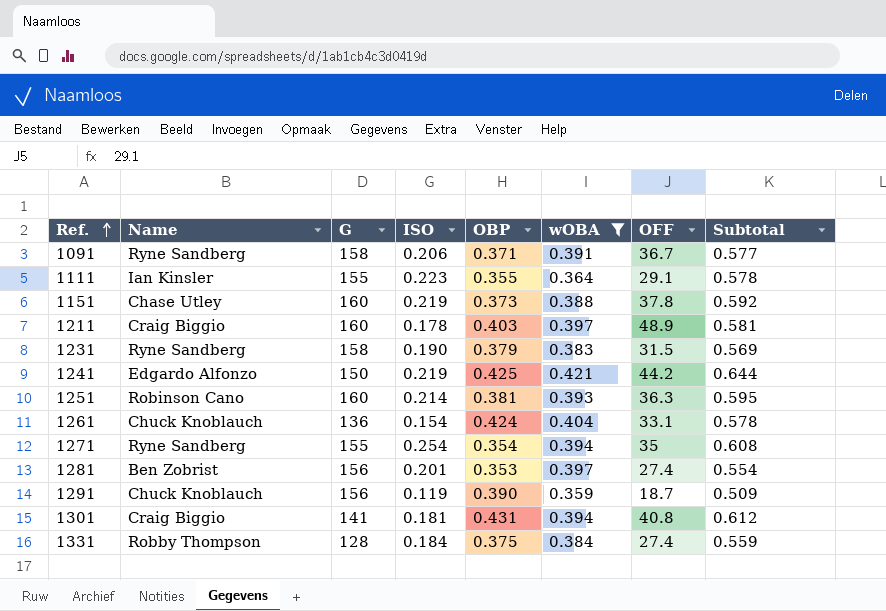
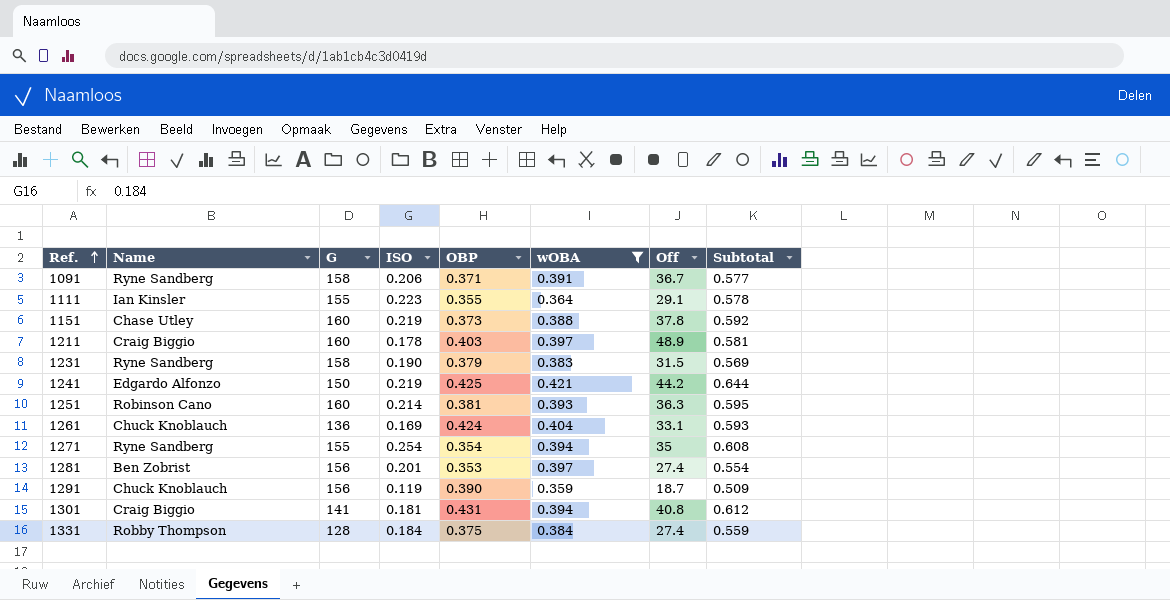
column name: OFF -> Off
1261 | ISO: 0.154 -> 0.169
1261 | Subtotal: 0.578 -> 0.593

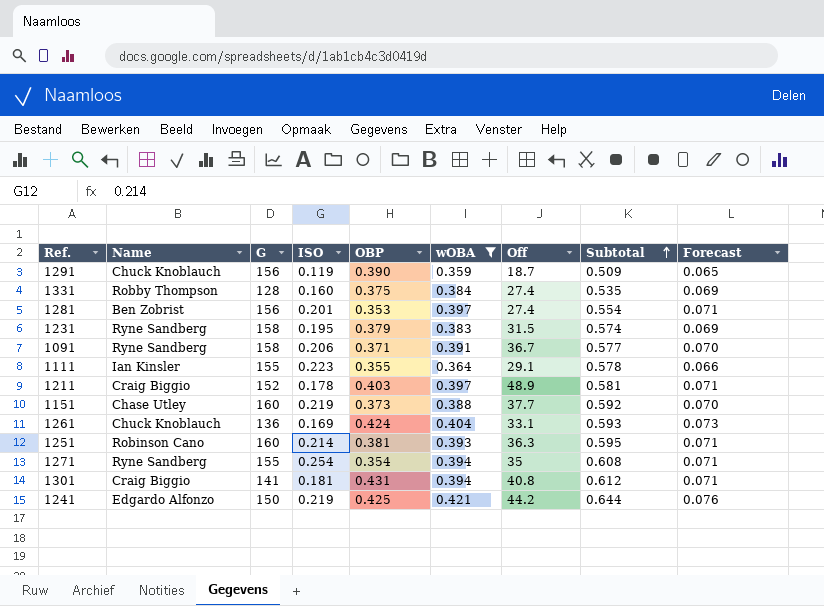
row order: Ref. ascending -> Subtotal ascending
column Forecast | formula: none -> [wOBA] * 0.18
1331 | ISO: 0.184 -> 0.160
1331 | Subtotal: 0.559 -> 0.535
1231 | ISO: 0.190 -> 0.195
1231 | Subtotal: 0.569 -> 0.574
1211 | G: 160 -> 152
1151 | Off: 37.8 -> 37.7

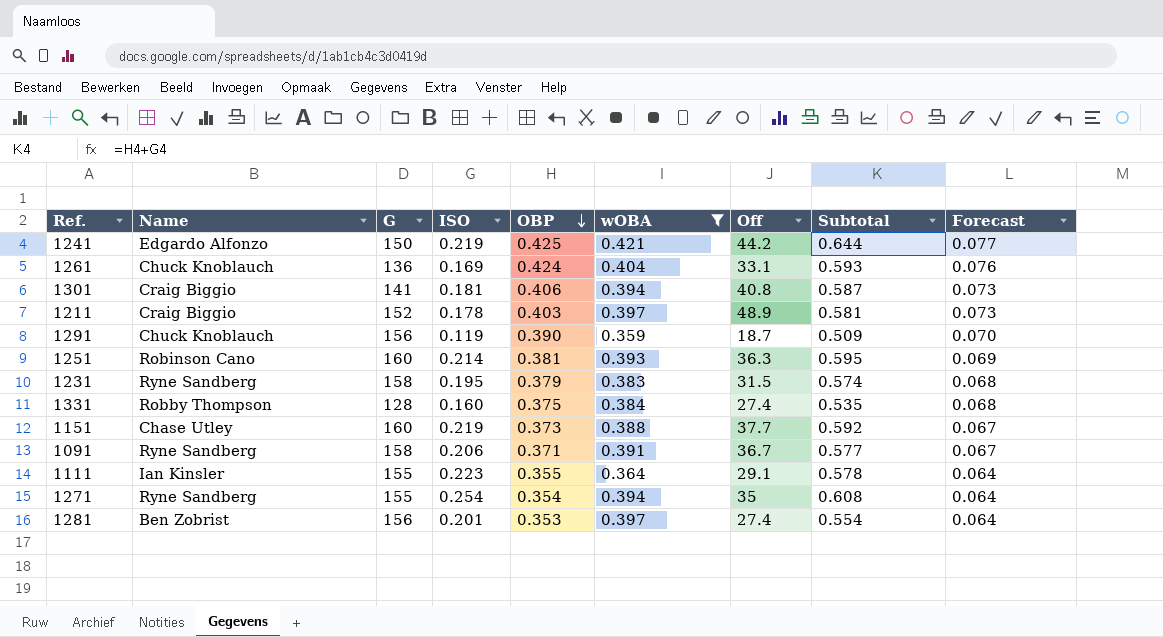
row order: Subtotal ascending -> OBP descending
column Forecast | formula: [wOBA] * 0.18 -> [OBP] * 0.18
1301 | OBP: 0.431 -> 0.406
1301 | Subtotal: 0.612 -> 0.587

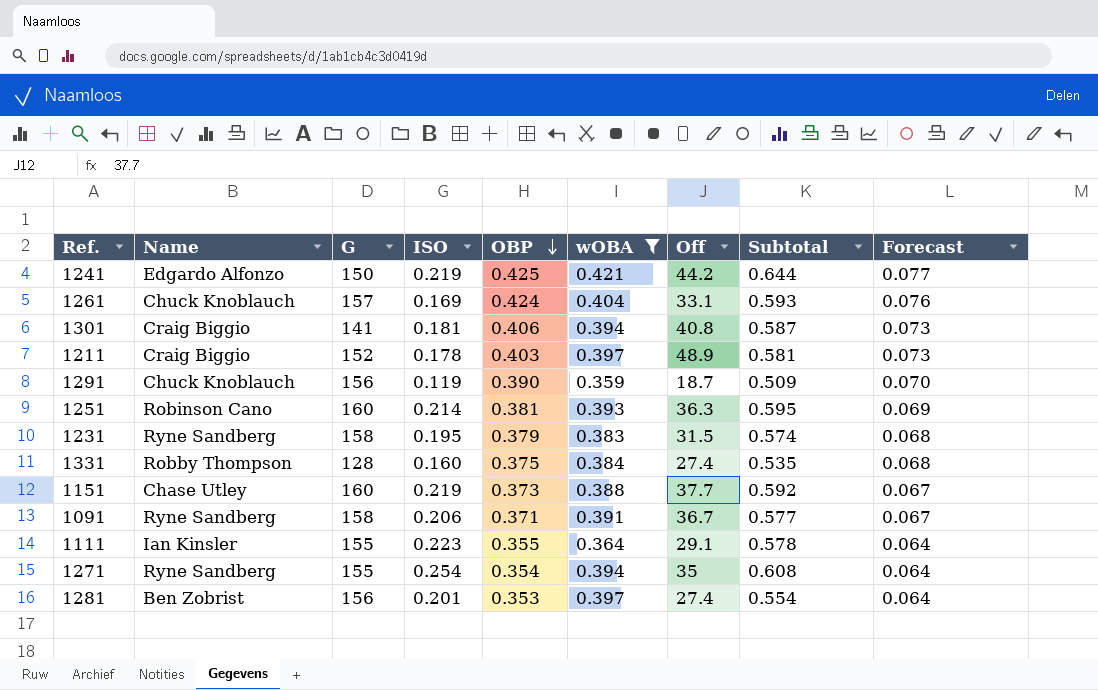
1261 | G: 136 -> 157

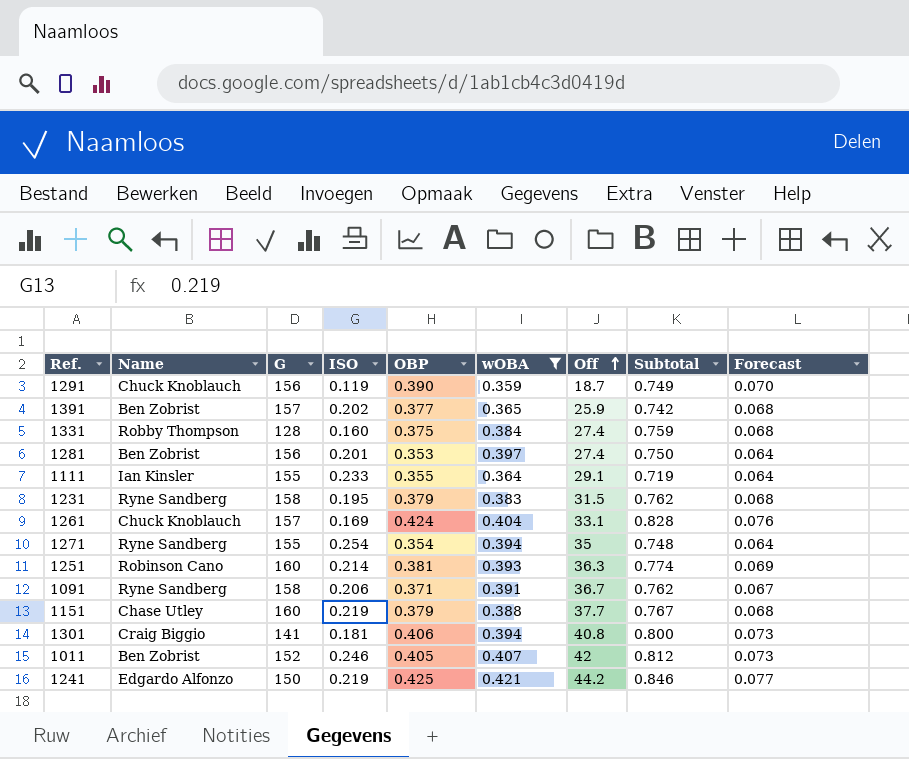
row order: OBP descending -> Off ascending
column Subtotal | formula: [ISO] + [OBP] -> [OBP] + [wOBA]
row 1211: Craig Biggio | 152 | 0.178 | 0.403 | 0.397 | 48.9 | 0.581 | 0.073 -> none
row 1391: none -> Ben Zobrist | 157 | 0.202 | 0.377 | 0.365 | 25.9 | 0.742 | 0.068
1111 | ISO: 0.223 -> 0.233
1151 | OBP: 0.373 -> 0.379
1151 | Forecast: 0.067 -> 0.068
row 1011: none -> Ben Zobrist | 152 | 0.246 | 0.405 | 0.407 | 42 | 0.812 | 0.073

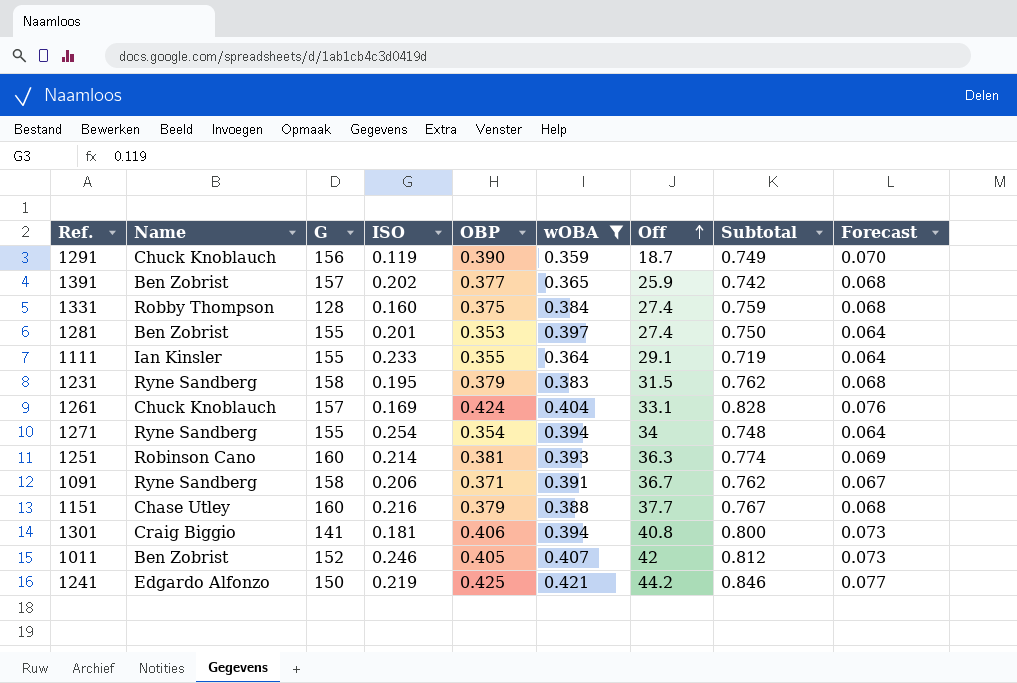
1281 | G: 156 -> 155
1271 | Off: 35 -> 34
1151 | ISO: 0.219 -> 0.216

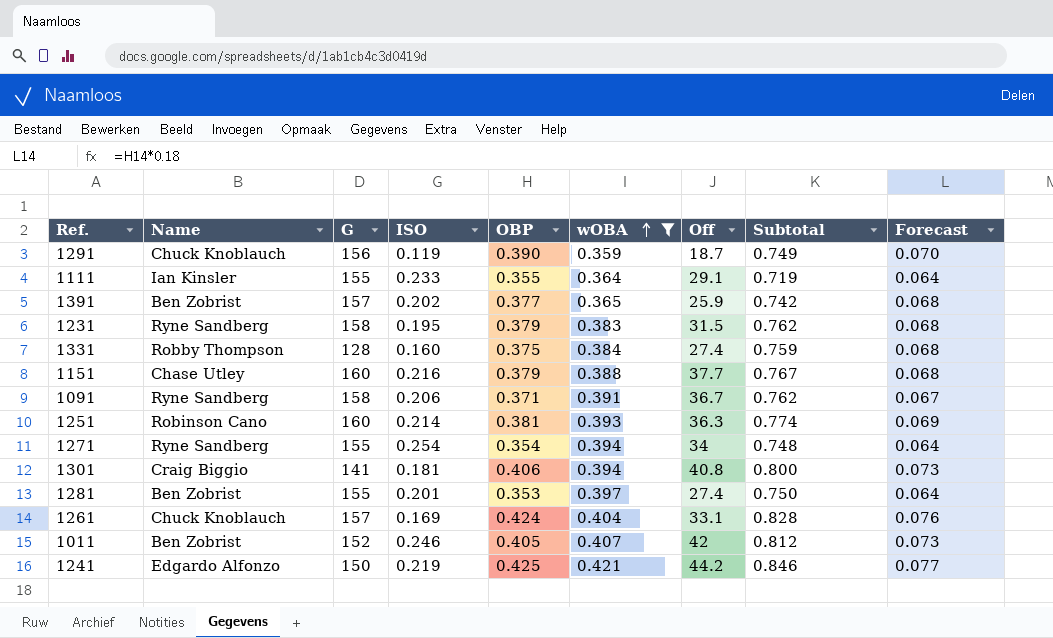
row order: Off ascending -> wOBA ascending

